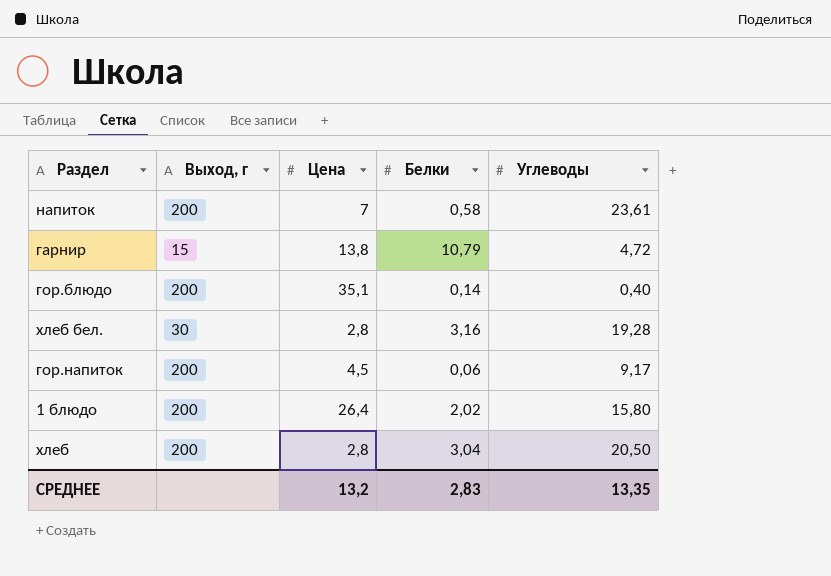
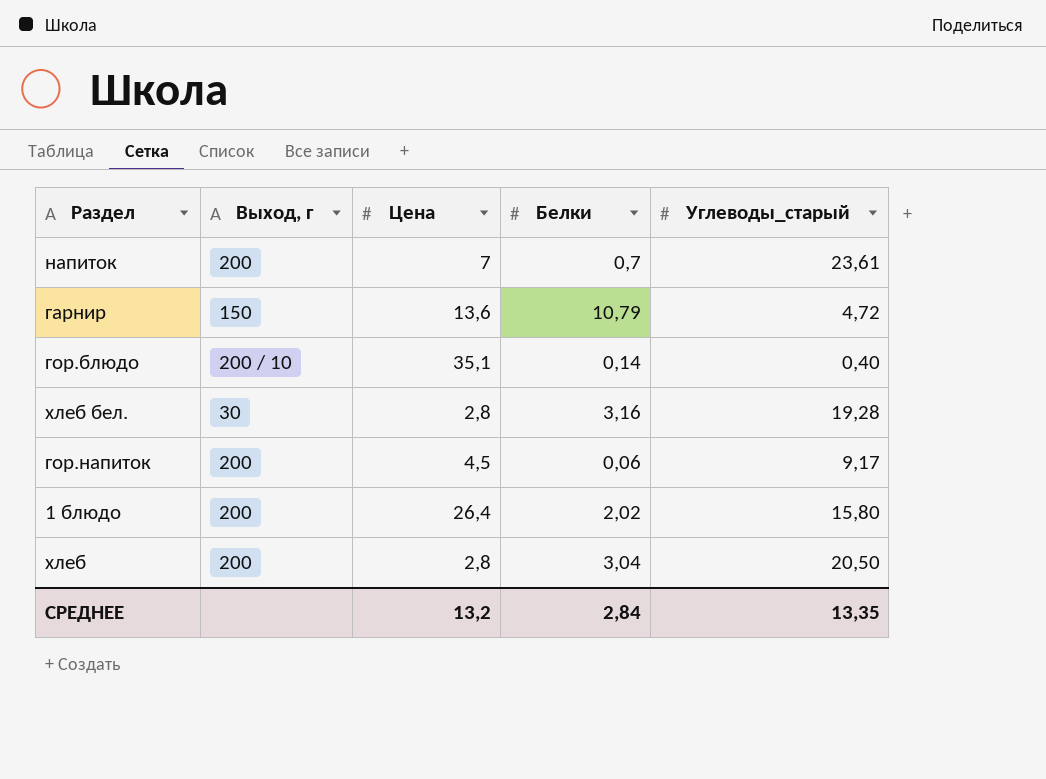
column name: Углеводы -> Углеводы_старый
напиток | Белки: 0,58 -> 0,7
гарнир | Выход, г: 15 -> 150
гарнир | Цена: 13,8 -> 13,6
гор.блюдо | Выход, г: 200 -> 200 / 10
СРЕДНЕЕ | Белки: 2,83 -> 2,84

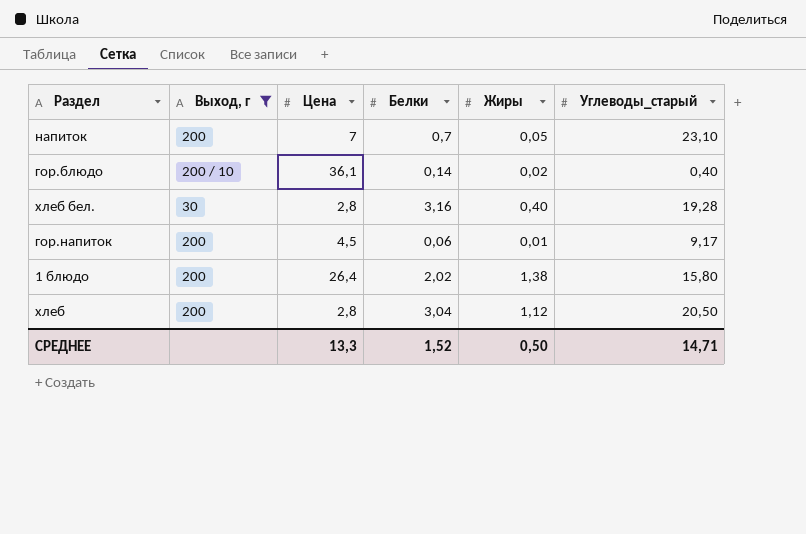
filter: none -> Выход, г != 150
column Жиры | position: none -> 5
напиток | Углеводы_старый: 23,61 -> 23,10
гор.блюдо | Цена: 35,1 -> 36,1
СРЕДНЕЕ | Цена: 13,2 -> 13,3
СРЕДНЕЕ | Белки: 2,84 -> 1,52
СРЕДНЕЕ | Углеводы_старый: 13,35 -> 14,71

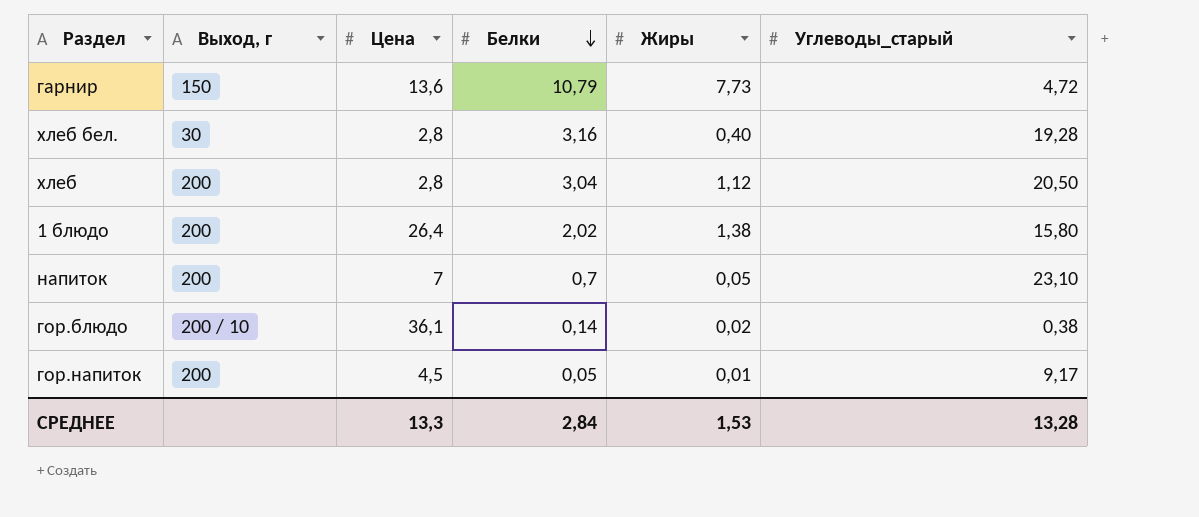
filter: Выход, г != 150 -> none
row order: none -> Белки descending
гор.блюдо | Углеводы_старый: 0,40 -> 0,38
гор.напиток | Белки: 0,06 -> 0,05
СРЕДНЕЕ | Белки: 1,52 -> 2,84
СРЕДНЕЕ | Жиры: 0,50 -> 1,53
СРЕДНЕЕ | Углеводы_старый: 14,71 -> 13,28

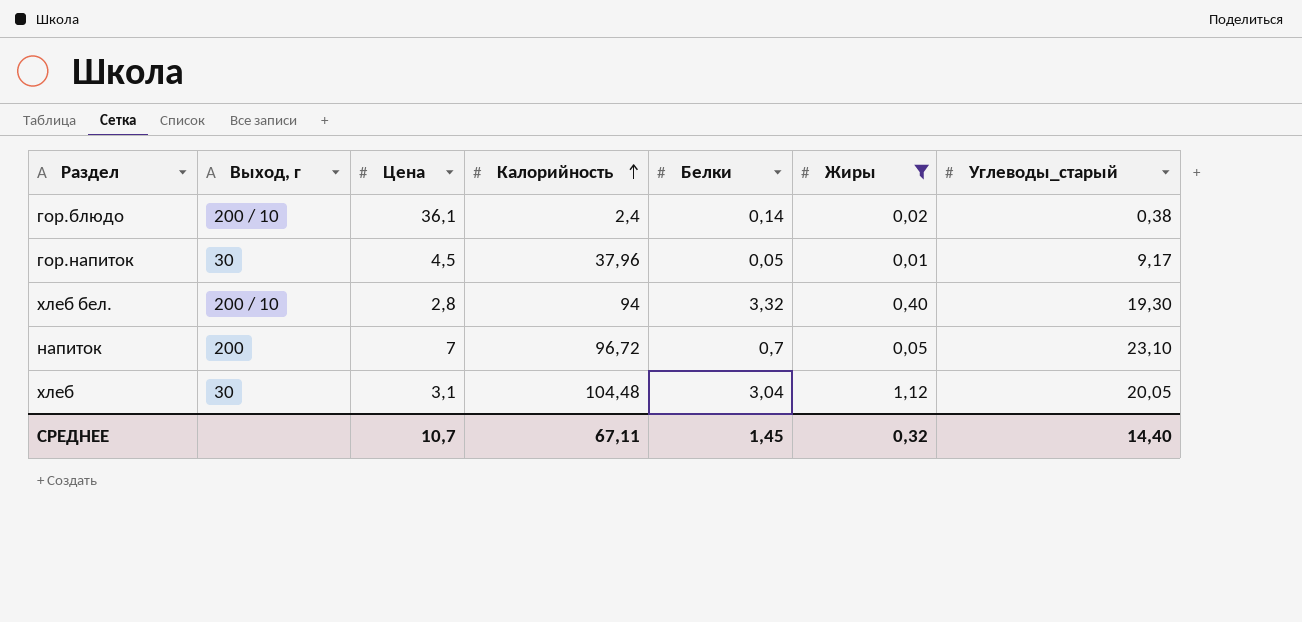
filter: none -> Жиры <= 1,12
row order: Белки descending -> Калорийность ascending
column Калорийность | position: none -> 4
гор.напиток | Выход, г: 200 -> 30
хлеб бел. | Выход, г: 30 -> 200 / 10
хлеб бел. | Белки: 3,16 -> 3,32
хлеб бел. | Углеводы_старый: 19,28 -> 19,30
хлеб | Выход, г: 200 -> 30
хлеб | Цена: 2,8 -> 3,1
хлеб | Углеводы_старый: 20,50 -> 20,05
СРЕДНЕЕ | Цена: 13,3 -> 10,7
СРЕДНЕЕ | Белки: 2,84 -> 1,45
СРЕДНЕЕ | Жиры: 1,53 -> 0,32
СРЕДНЕЕ | Углеводы_старый: 13,28 -> 14,40

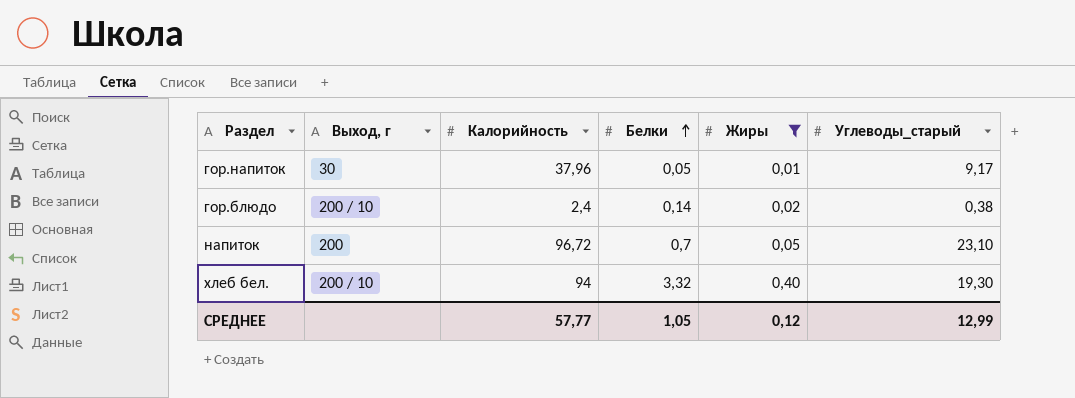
row order: Калорийность ascending -> Белки ascending
column Цена | position: 3 -> none
row хлеб: 30 | 3,1 | 104,48 | 3,04 | 1,12 | 20,05 -> none
СРЕДНЕЕ | Калорийность: 67,11 -> 57,77
СРЕДНЕЕ | Белки: 1,45 -> 1,05
СРЕДНЕЕ | Жиры: 0,32 -> 0,12
СРЕДНЕЕ | Углеводы_старый: 14,40 -> 12,99

